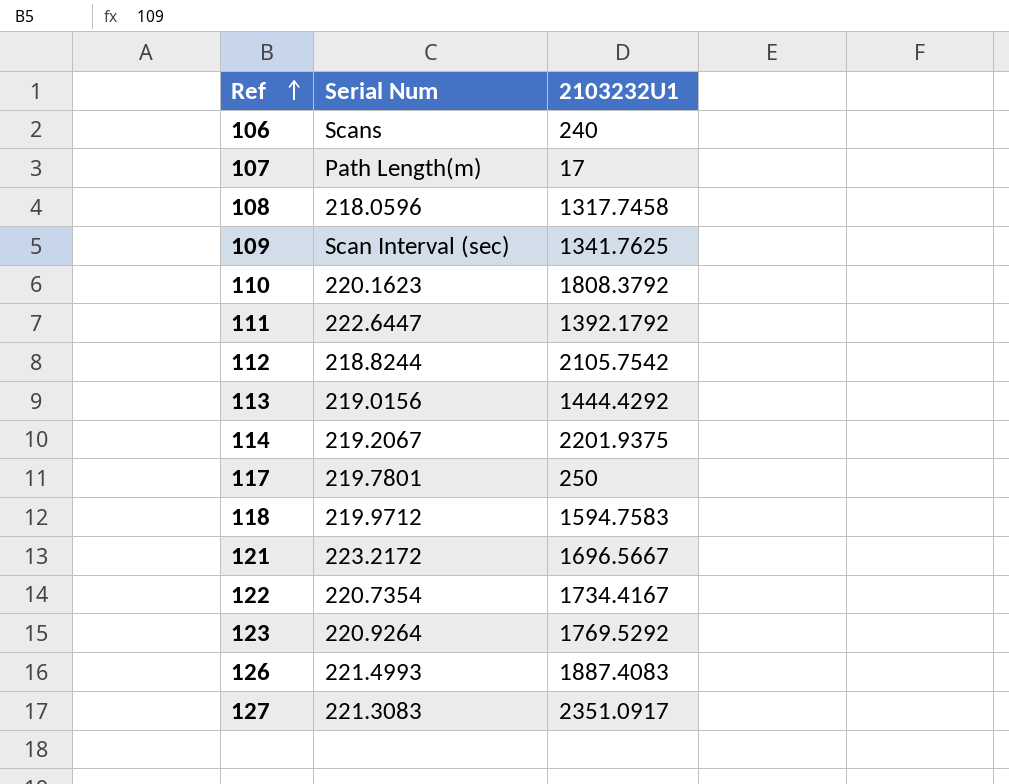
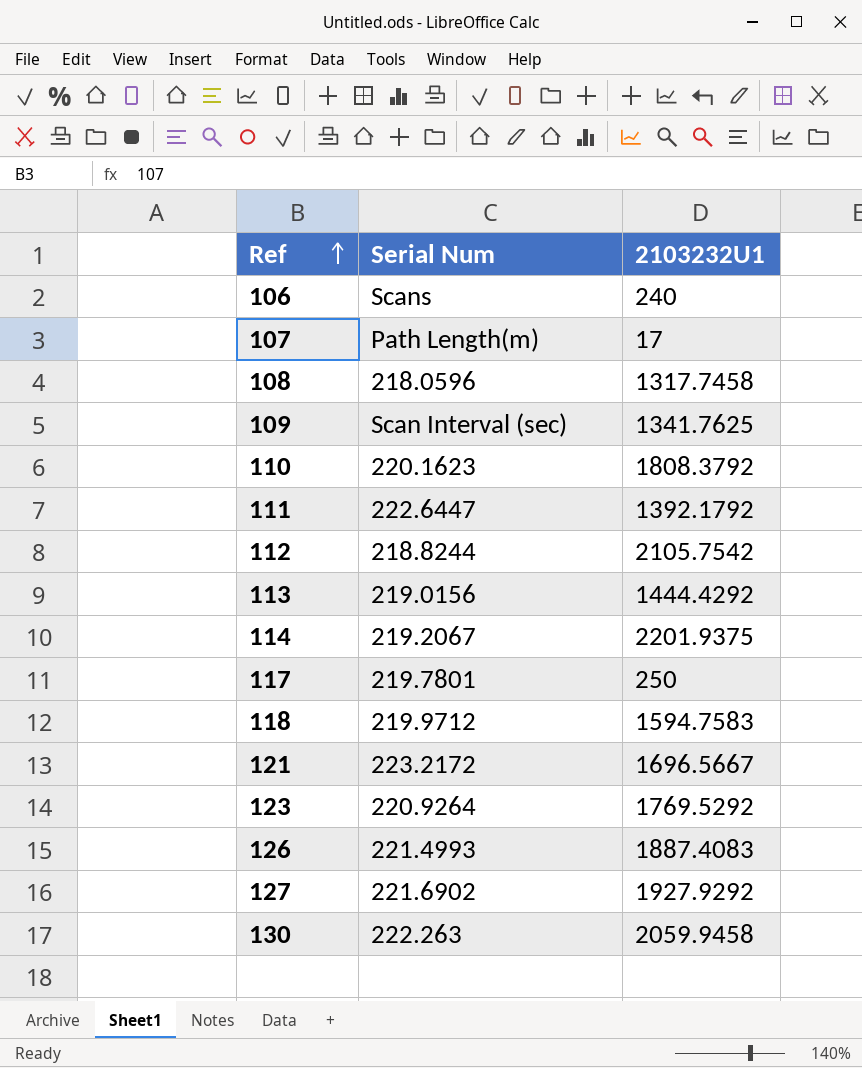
row 122: 220.7354 | 1734.4167 -> none
127 | Serial Num: 221.3083 -> 221.6902
127 | 2103232U1: 2351.0917 -> 1927.9292
row 130: none -> 222.263 | 2059.9458

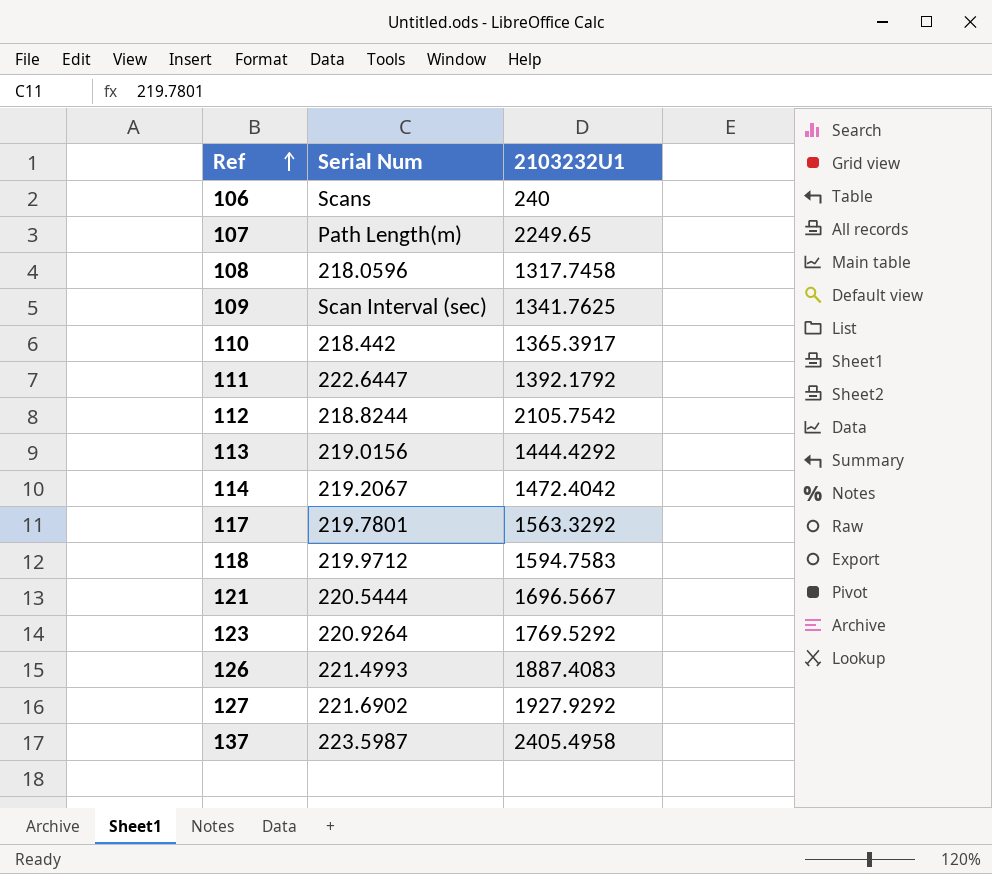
row 130: 222.263 | 2059.9458 -> none
107 | 2103232U1: 17 -> 2249.65
110 | Serial Num: 220.1623 -> 218.442
110 | 2103232U1: 1808.3792 -> 1365.3917
114 | 2103232U1: 2201.9375 -> 1472.4042
117 | 2103232U1: 250 -> 1563.3292
121 | Serial Num: 223.2172 -> 220.5444
row 137: none -> 223.5987 | 2405.4958

